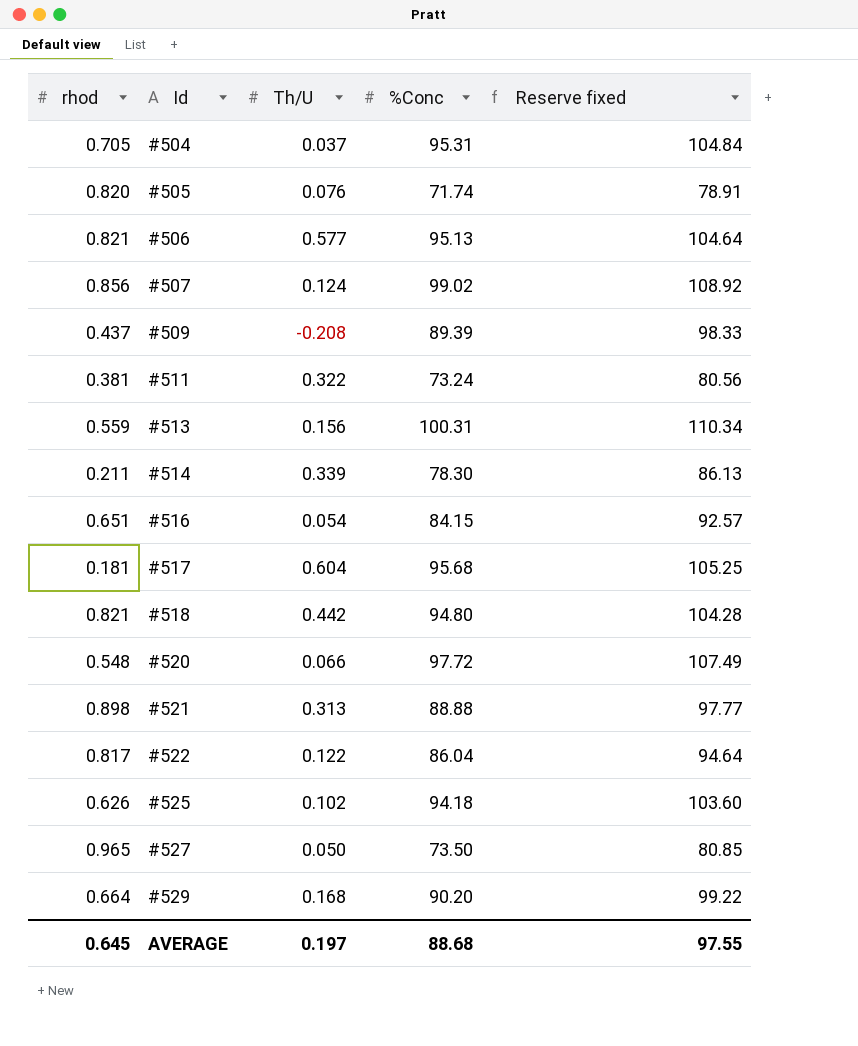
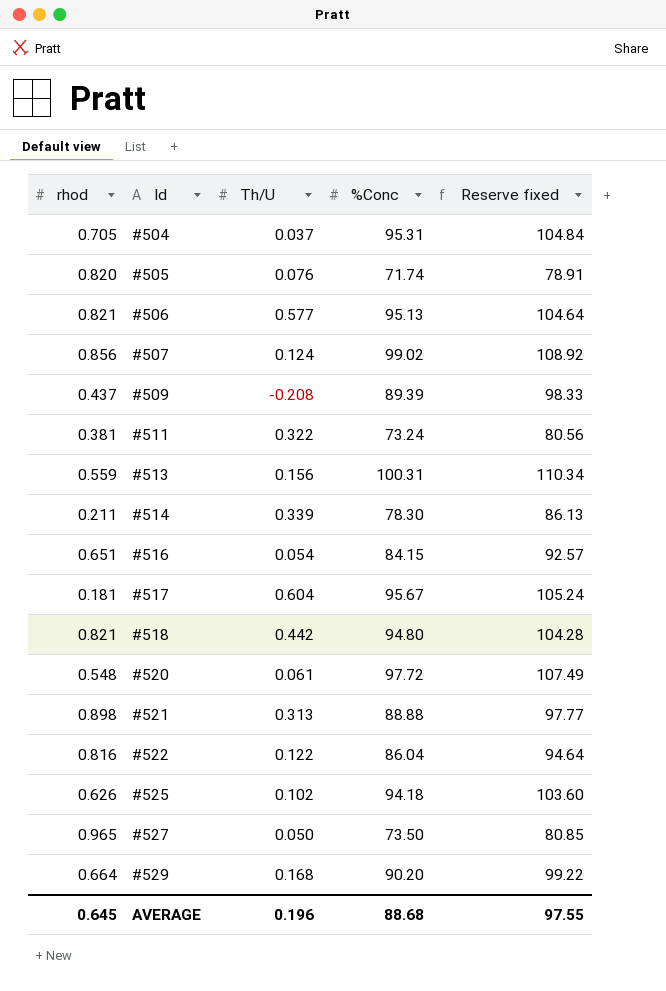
#517 | %Conc: 95.68 -> 95.67
#517 | Reserve fixed: 105.25 -> 105.24
#520 | Th/U: 0.066 -> 0.061
#522 | rhod: 0.817 -> 0.816
AVERAGE | Th/U: 0.197 -> 0.196

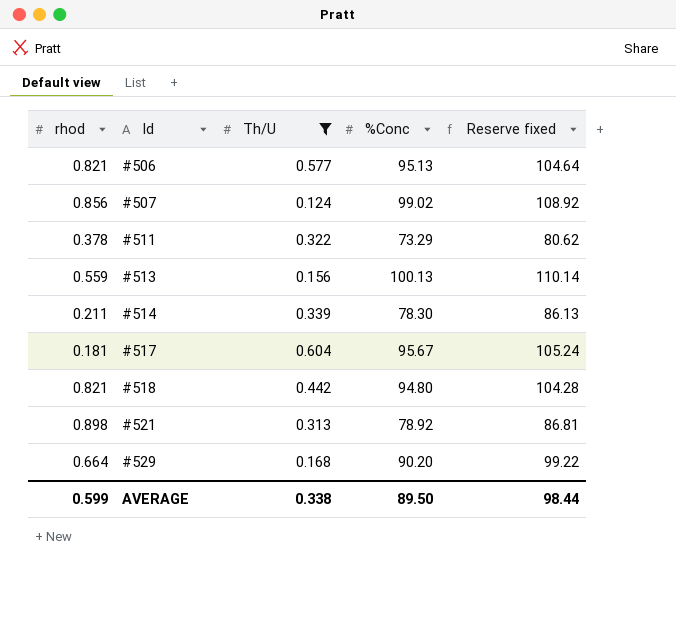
filter: none -> Th/U >= 0.124
#511 | rhod: 0.381 -> 0.378
#511 | %Conc: 73.24 -> 73.29
#511 | Reserve fixed: 80.56 -> 80.62
#513 | %Conc: 100.31 -> 100.13
#513 | Reserve fixed: 110.34 -> 110.14
#521 | %Conc: 88.88 -> 78.92
#521 | Reserve fixed: 97.77 -> 86.81
AVERAGE | rhod: 0.645 -> 0.599
AVERAGE | Th/U: 0.196 -> 0.338
AVERAGE | %Conc: 88.68 -> 89.50
AVERAGE | Reserve fixed: 97.55 -> 98.44

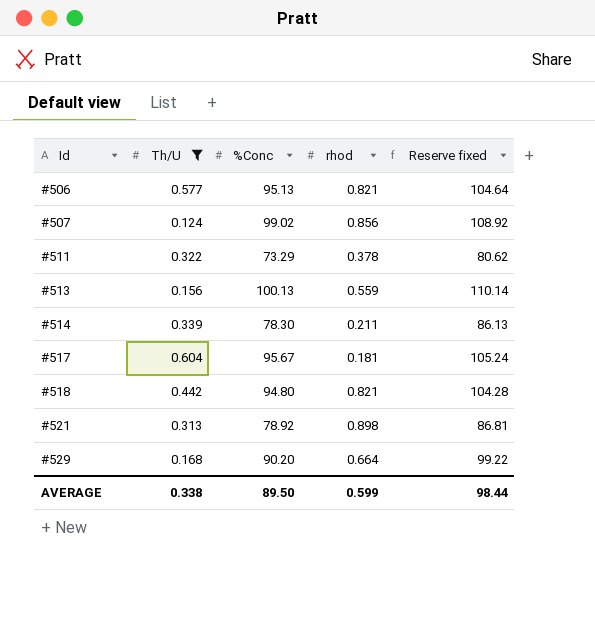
column rhod | position: 1 -> 4

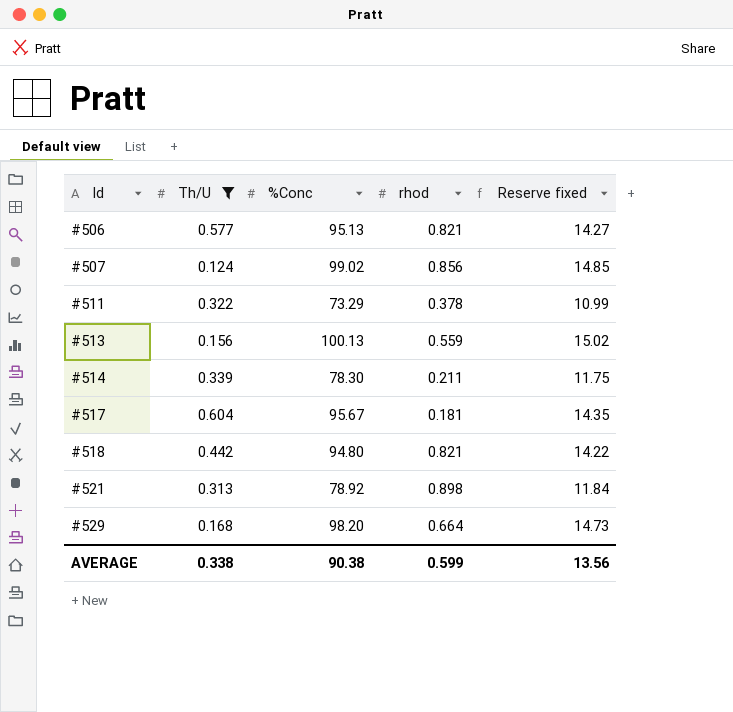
column Reserve fixed | formula: [%Conc] * 1.1 -> [%Conc] * 0.15
#529 | %Conc: 90.20 -> 98.20
AVERAGE | %Conc: 89.50 -> 90.38
AVERAGE | Reserve fixed: 98.44 -> 13.56

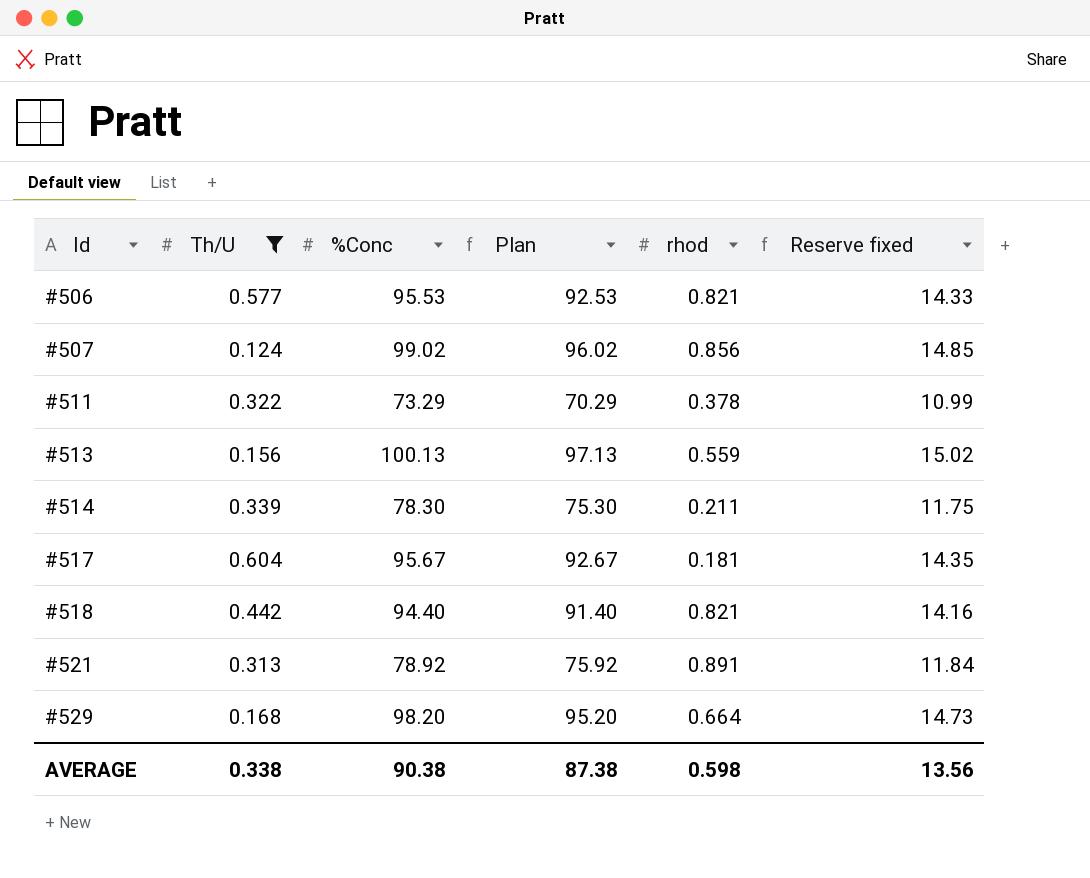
column Plan | formula: none -> [%Conc] - 3
#506 | %Conc: 95.13 -> 95.53
#506 | Reserve fixed: 14.27 -> 14.33
#518 | %Conc: 94.80 -> 94.40
#518 | Reserve fixed: 14.22 -> 14.16
#521 | rhod: 0.898 -> 0.891
AVERAGE | rhod: 0.599 -> 0.598

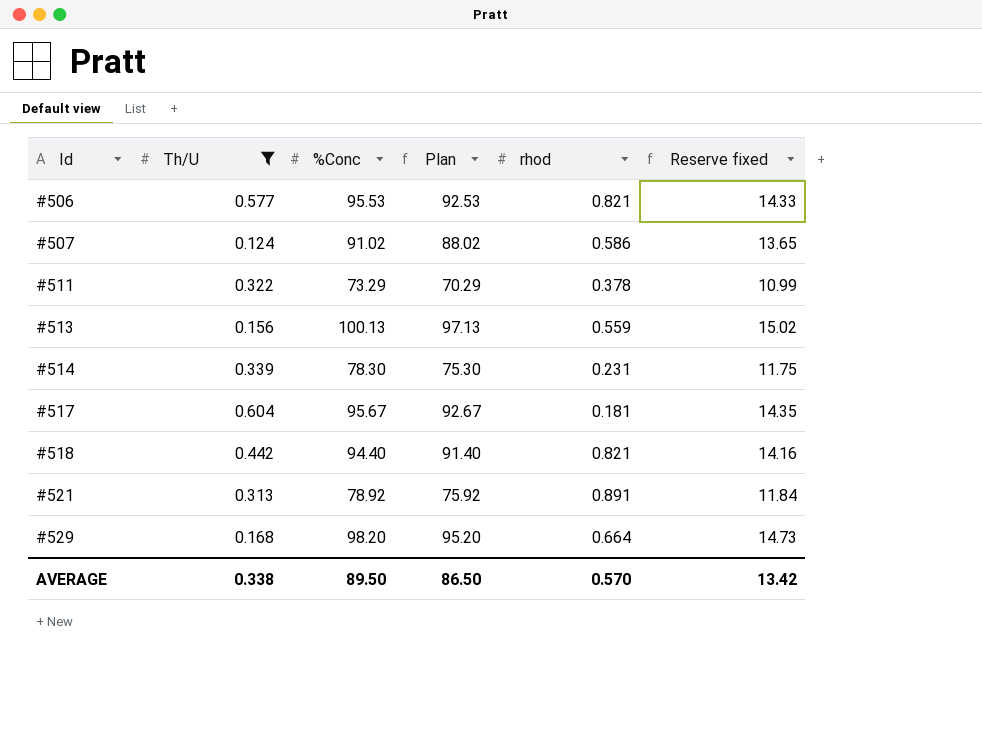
#507 | %Conc: 99.02 -> 91.02
#507 | Plan: 96.02 -> 88.02
#507 | rhod: 0.856 -> 0.586
#507 | Reserve fixed: 14.85 -> 13.65
#514 | rhod: 0.211 -> 0.231
AVERAGE | %Conc: 90.38 -> 89.50
AVERAGE | Plan: 87.38 -> 86.50
AVERAGE | rhod: 0.598 -> 0.570
AVERAGE | Reserve fixed: 13.56 -> 13.42

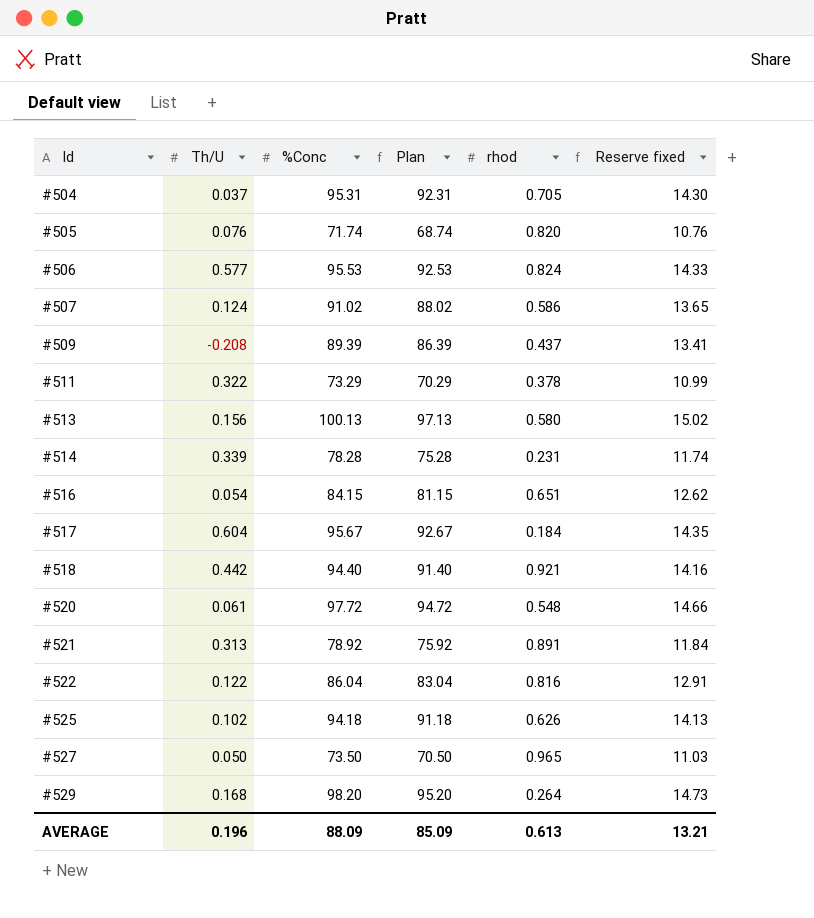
filter: Th/U >= 0.124 -> none
#506 | rhod: 0.821 -> 0.824
#513 | rhod: 0.559 -> 0.580
#514 | %Conc: 78.30 -> 78.28
#514 | Plan: 75.30 -> 75.28
#514 | Reserve fixed: 11.75 -> 11.74
#517 | rhod: 0.181 -> 0.184
#518 | rhod: 0.821 -> 0.921
#529 | rhod: 0.664 -> 0.264
AVERAGE | Th/U: 0.338 -> 0.196
AVERAGE | %Conc: 89.50 -> 88.09
AVERAGE | Plan: 86.50 -> 85.09
AVERAGE | rhod: 0.570 -> 0.613
AVERAGE | Reserve fixed: 13.42 -> 13.21

